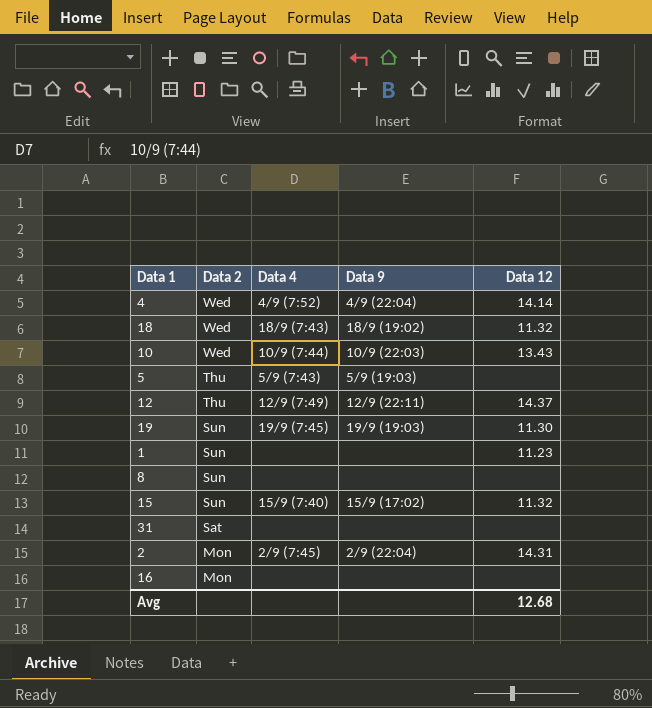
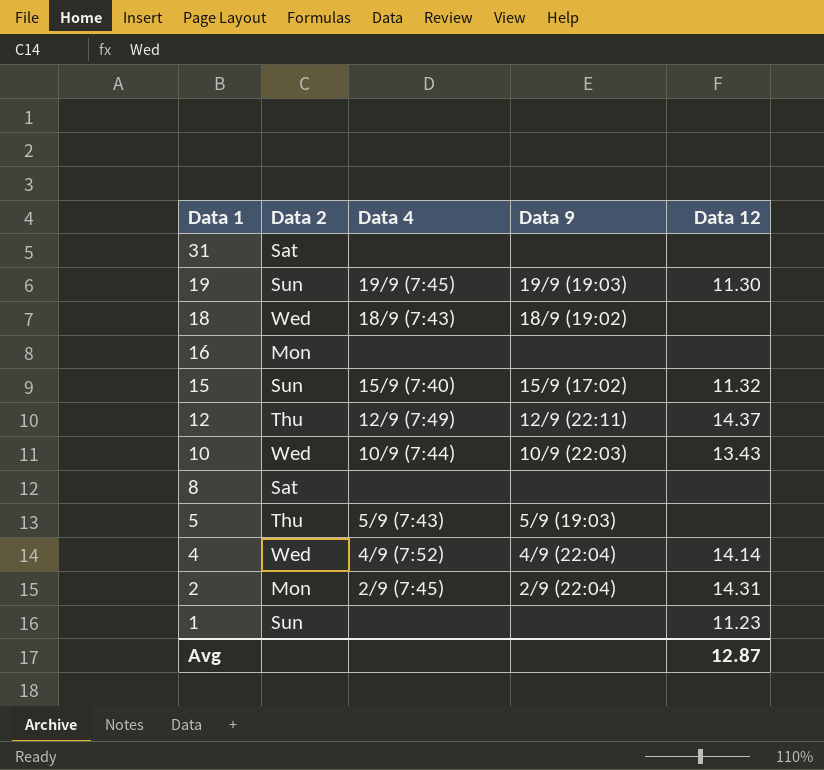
row order: Data 2 descending -> Data 1 descending
18 | Data 12: 11.32 -> none
8 | Data 2: Sun -> Sat
Avg | Data 12: 12.68 -> 12.87

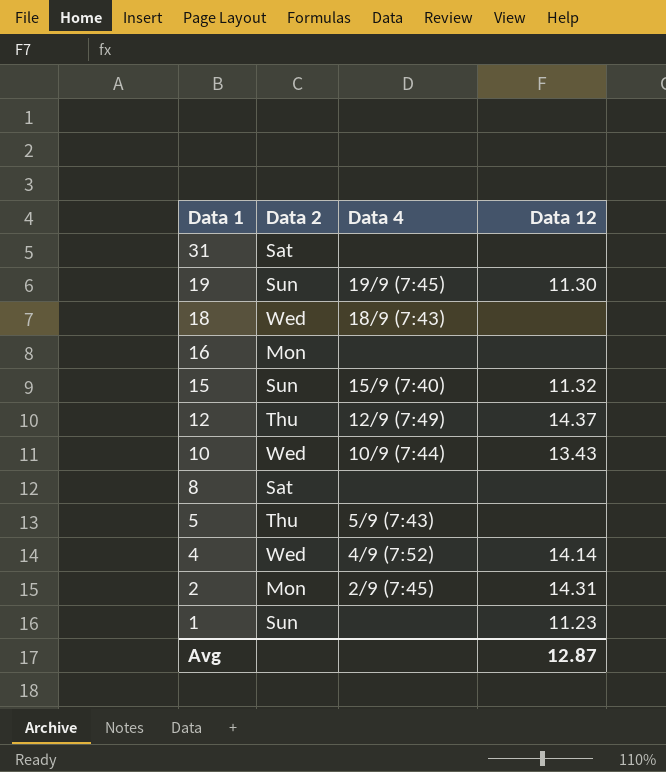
column Data 9 | position: 4 -> none

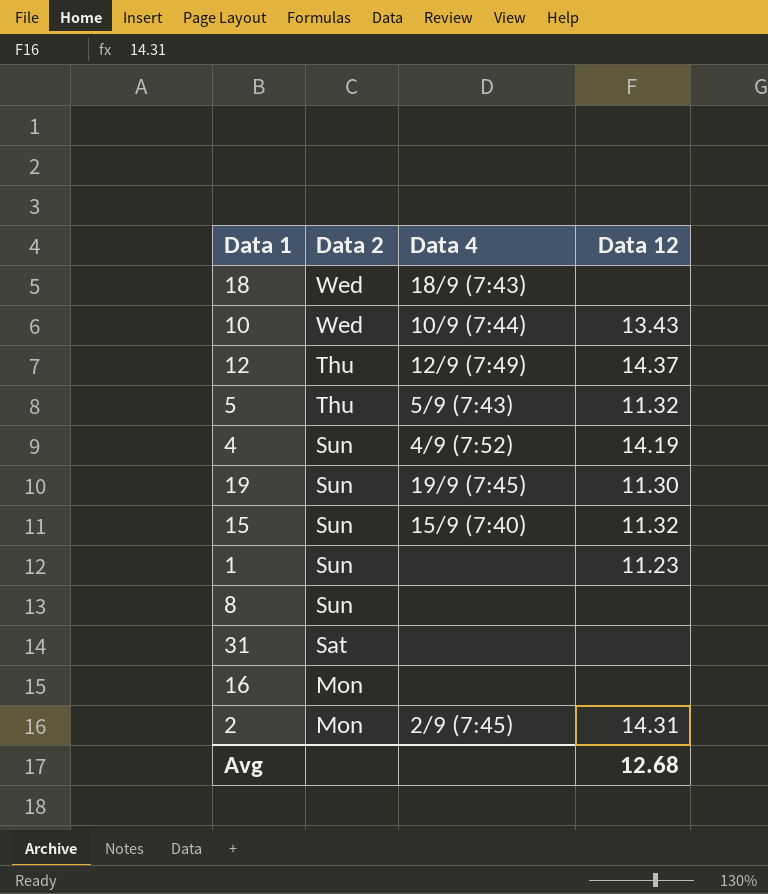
row order: Data 1 descending -> Data 2 descending
5 | Data 12: none -> 11.32
4 | Data 2: Wed -> Sun
4 | Data 12: 14.14 -> 14.19
8 | Data 2: Sat -> Sun
Avg | Data 12: 12.87 -> 12.68

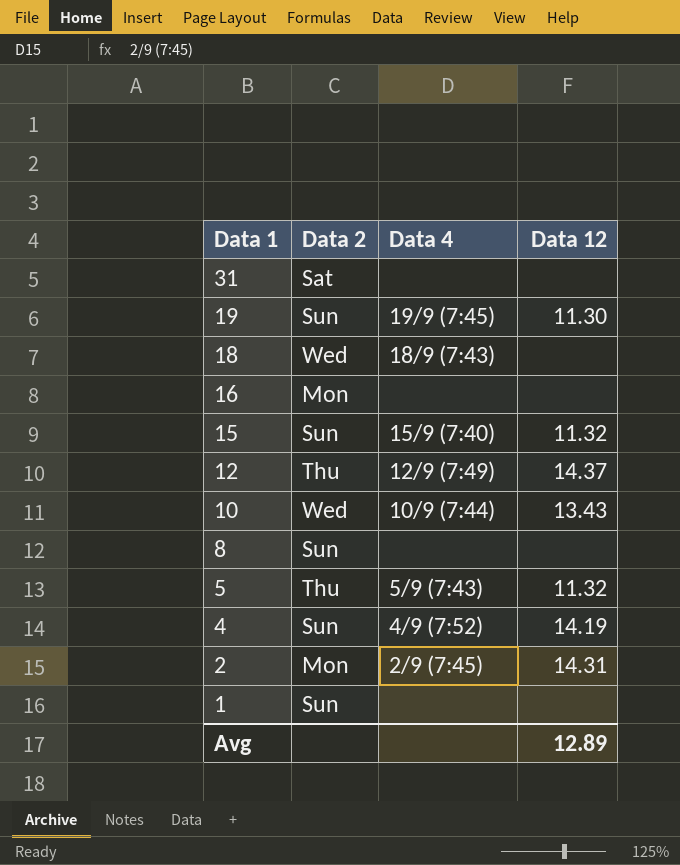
row order: Data 2 descending -> Data 1 descending
1 | Data 12: 11.23 -> none
Avg | Data 12: 12.68 -> 12.89

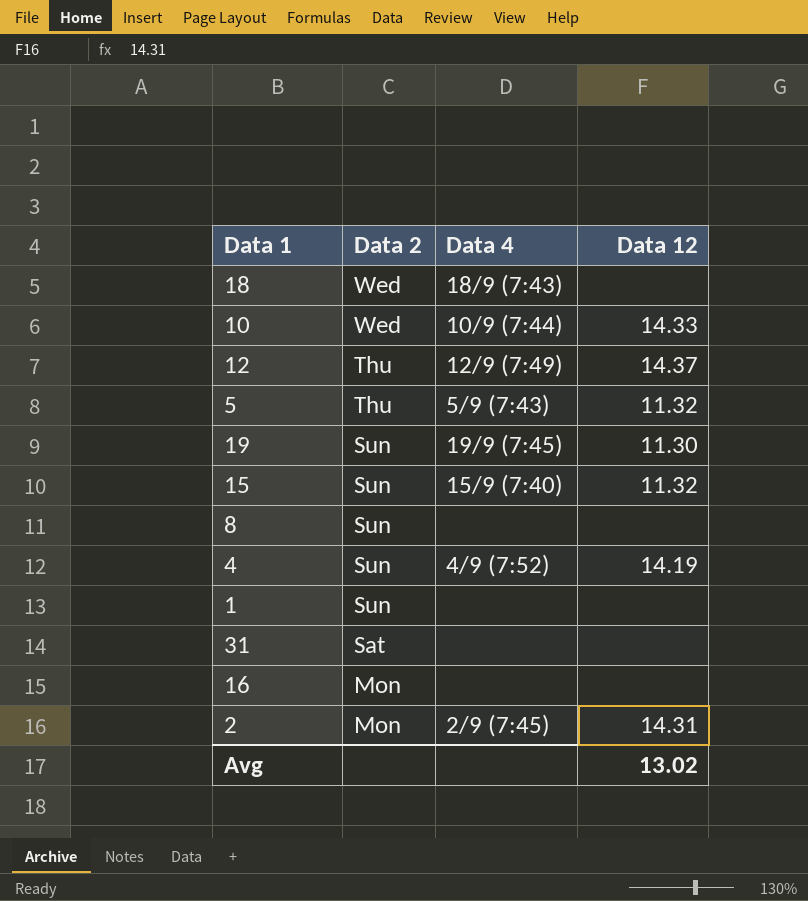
row order: Data 1 descending -> Data 2 descending
10 | Data 12: 13.43 -> 14.33
Avg | Data 12: 12.89 -> 13.02

